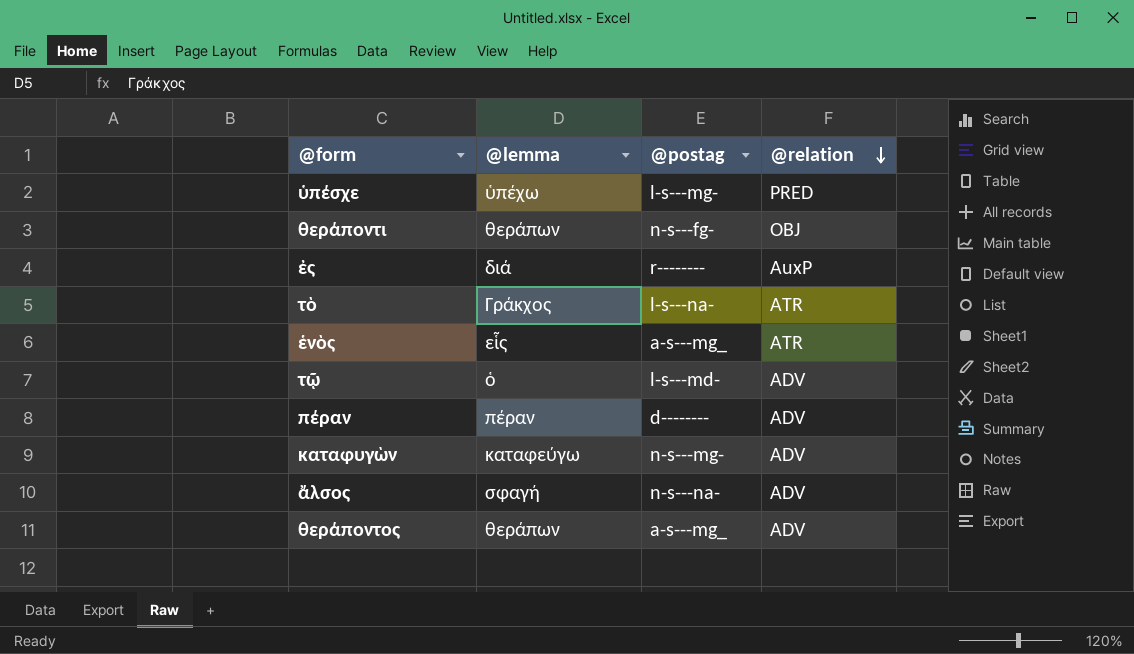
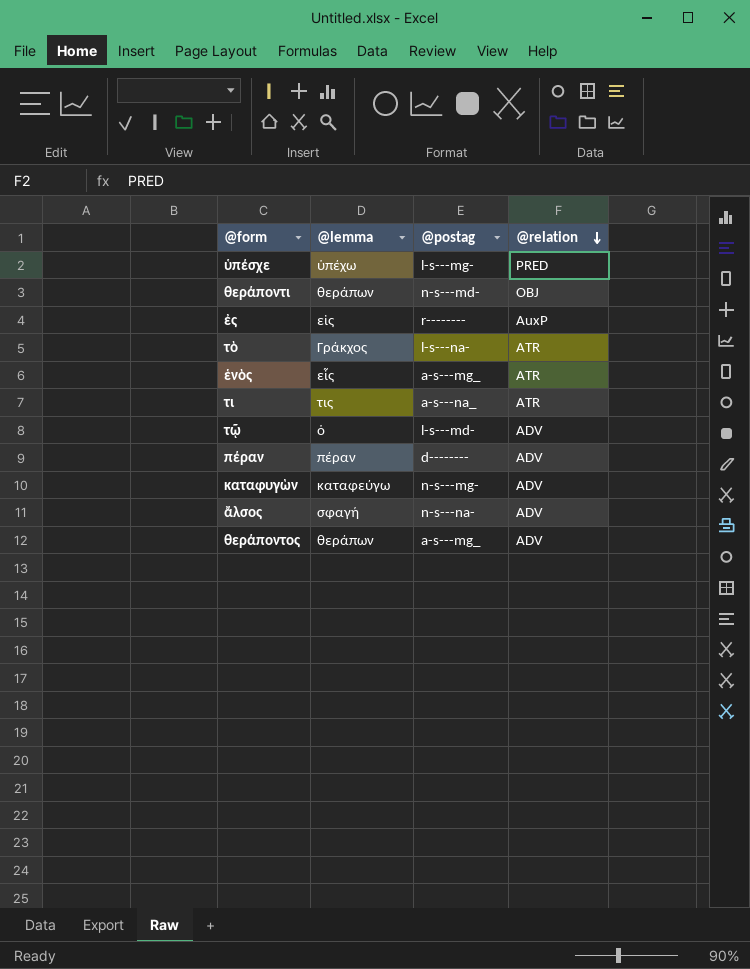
θεράποντι | @postag: n-s---fg- -> n-s---md-
ἐς | @lemma: διά -> εἰς
row τι: none -> τις | a-s---na_ | ATR

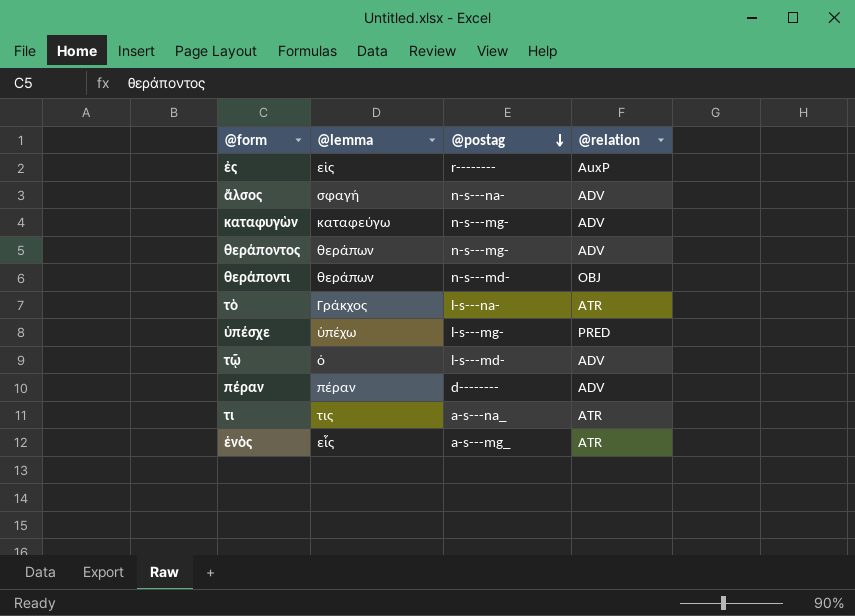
row order: @relation descending -> @postag descending
θεράποντος | @postag: a-s---mg_ -> n-s---mg-

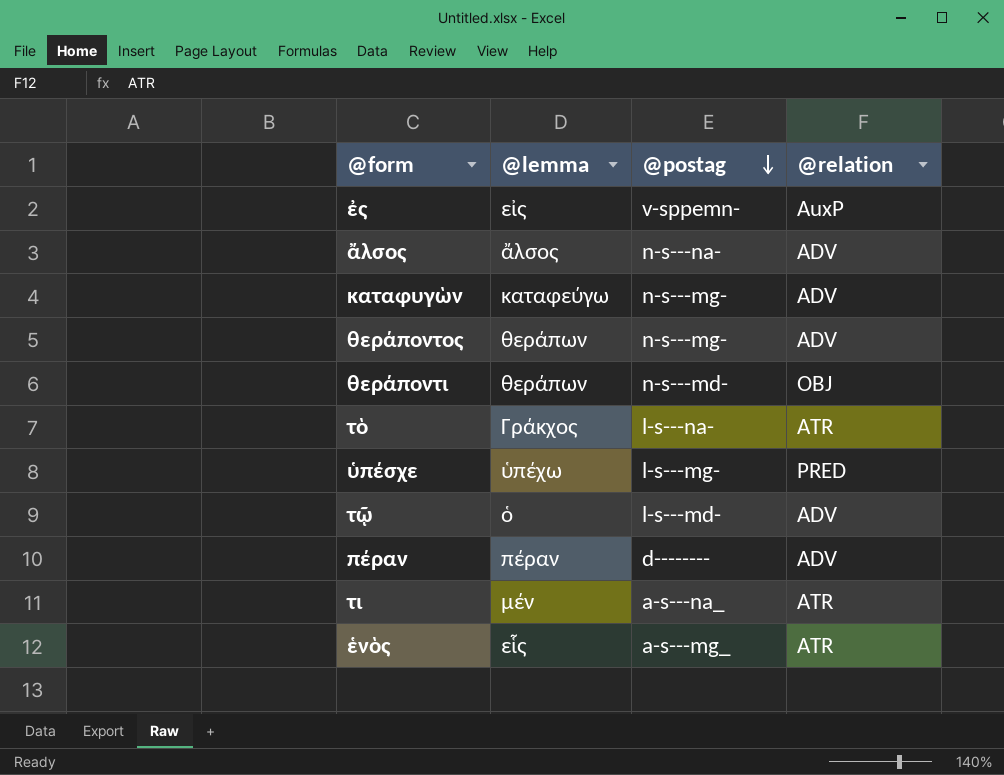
ἐς | @postag: r-------- -> v-sppemn-
ἄλσος | @lemma: σφαγή -> ἄλσος
τι | @lemma: τις -> μέν

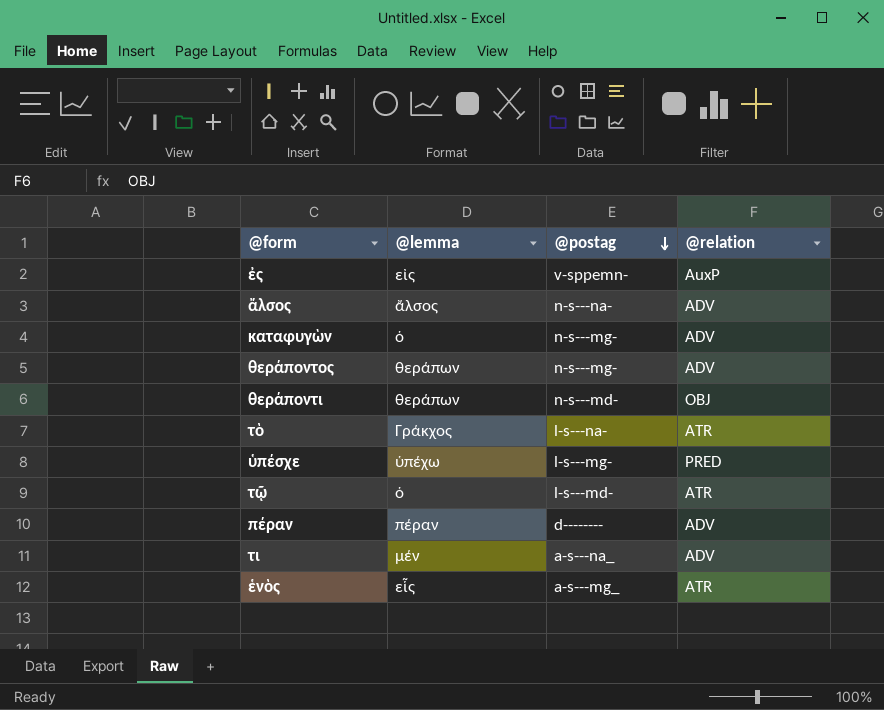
καταφυγὼν | @lemma: καταφεύγω -> ὁ
τῷ | @relation: ADV -> ATR
τι | @relation: ATR -> ADV

